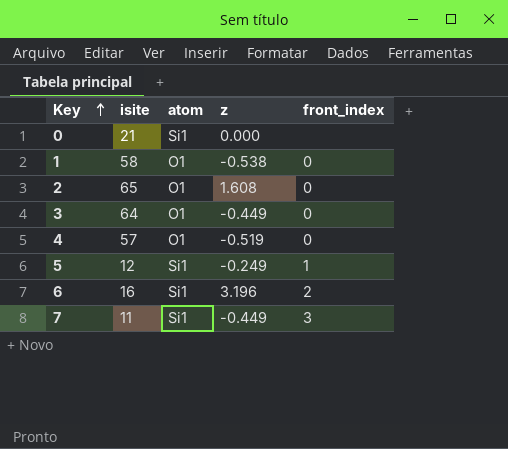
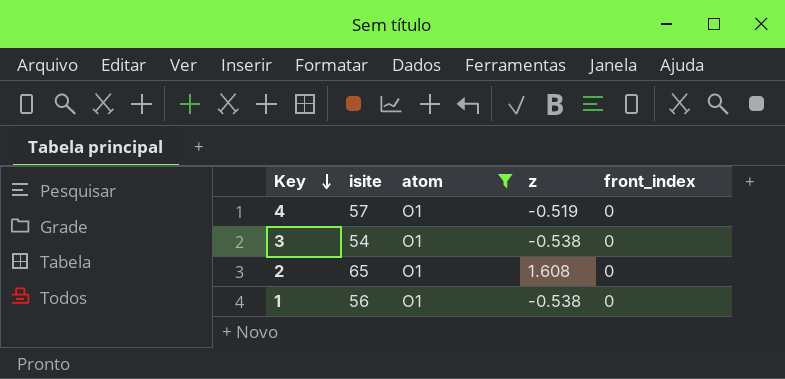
filter: none -> atom = O1
row order: Key ascending -> Key descending
3 | isite: 64 -> 54
3 | z: -0.449 -> -0.538
1 | isite: 58 -> 56

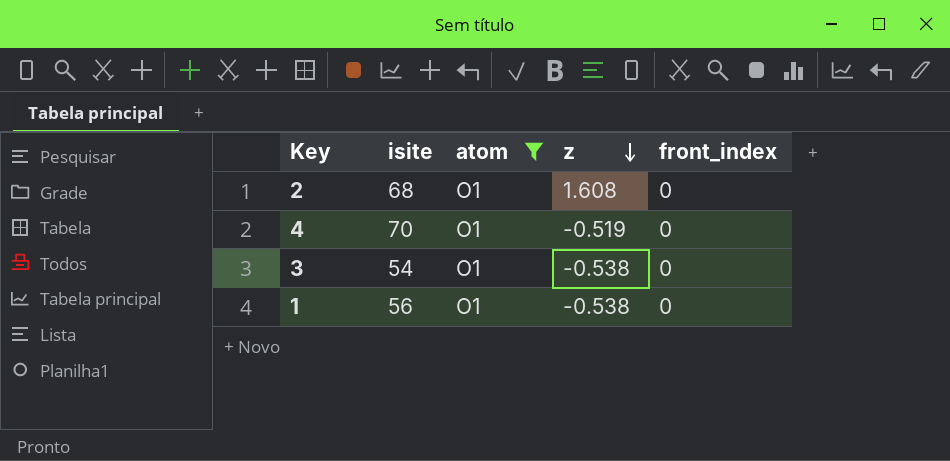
row order: Key descending -> z descending
2 | isite: 65 -> 68
4 | isite: 57 -> 70

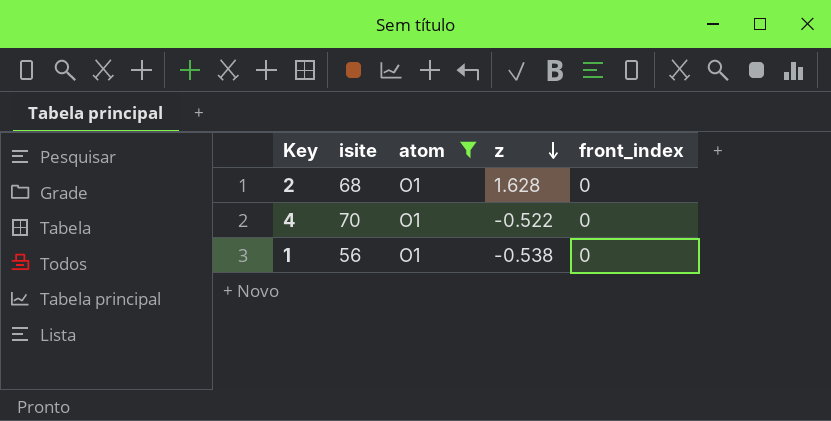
row 3: 54 | O1 | -0.538 | 0 -> none
2 | z: 1.608 -> 1.628
4 | z: -0.519 -> -0.522

